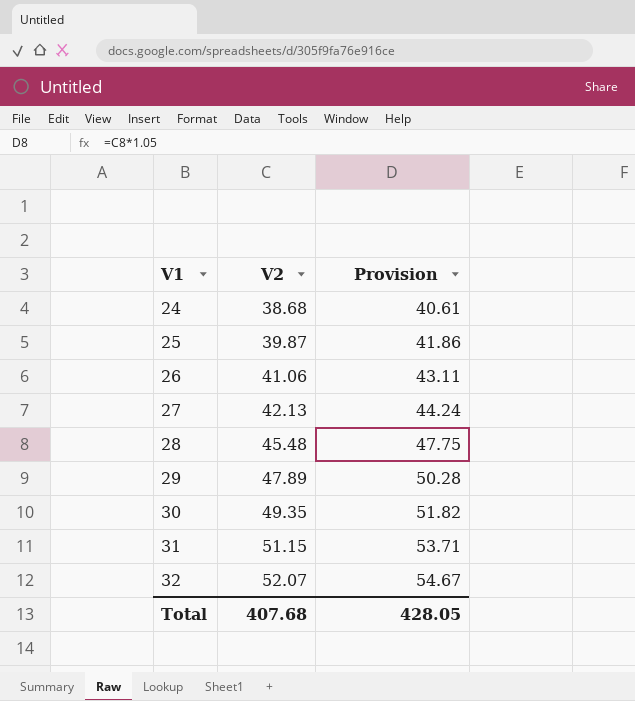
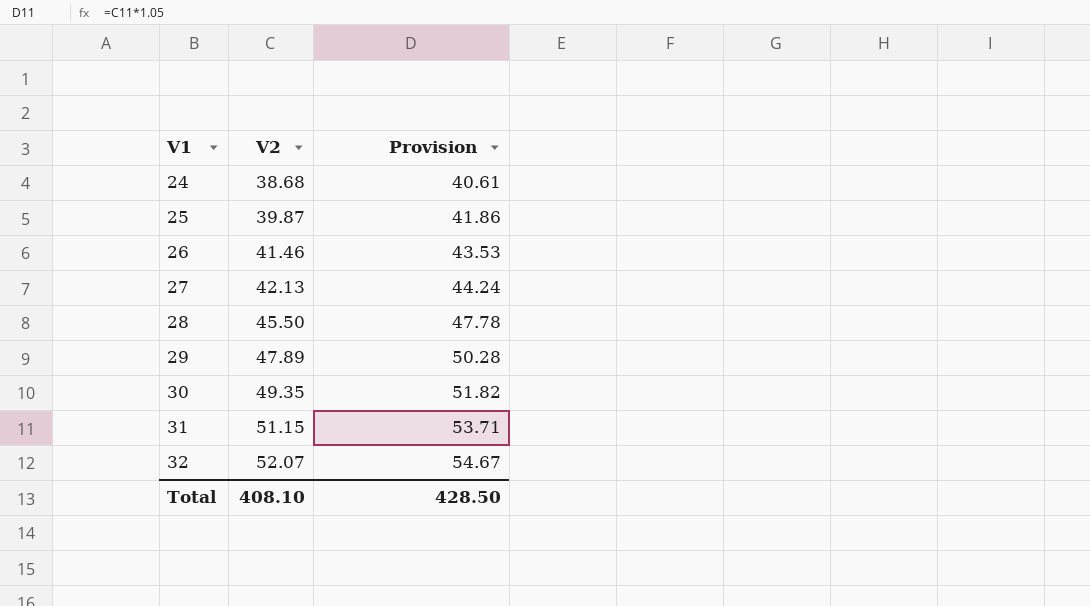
26 | V2: 41.06 -> 41.46
26 | Provision: 43.11 -> 43.53
28 | V2: 45.48 -> 45.50
28 | Provision: 47.75 -> 47.78
Total | V2: 407.68 -> 408.10
Total | Provision: 428.05 -> 428.50

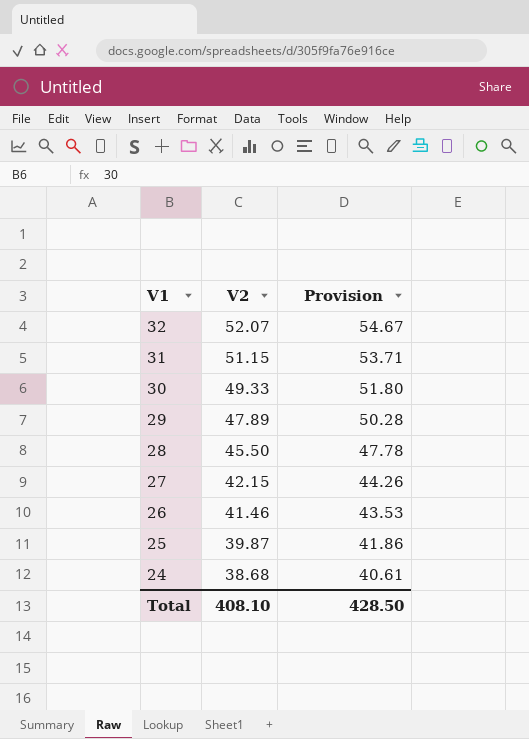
row order: V1 ascending -> V1 descending
30 | V2: 49.35 -> 49.33
30 | Provision: 51.82 -> 51.80
27 | V2: 42.13 -> 42.15
27 | Provision: 44.24 -> 44.26

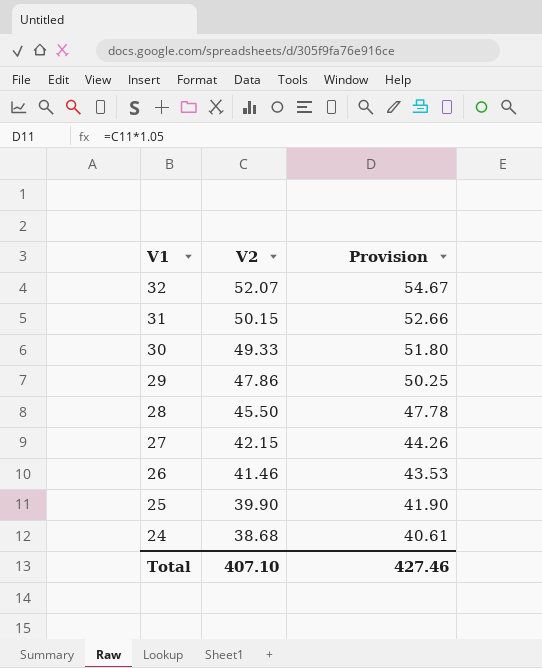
31 | V2: 51.15 -> 50.15
31 | Provision: 53.71 -> 52.66
29 | V2: 47.89 -> 47.86
29 | Provision: 50.28 -> 50.25
25 | V2: 39.87 -> 39.90
25 | Provision: 41.86 -> 41.90
Total | V2: 408.10 -> 407.10
Total | Provision: 428.50 -> 427.46

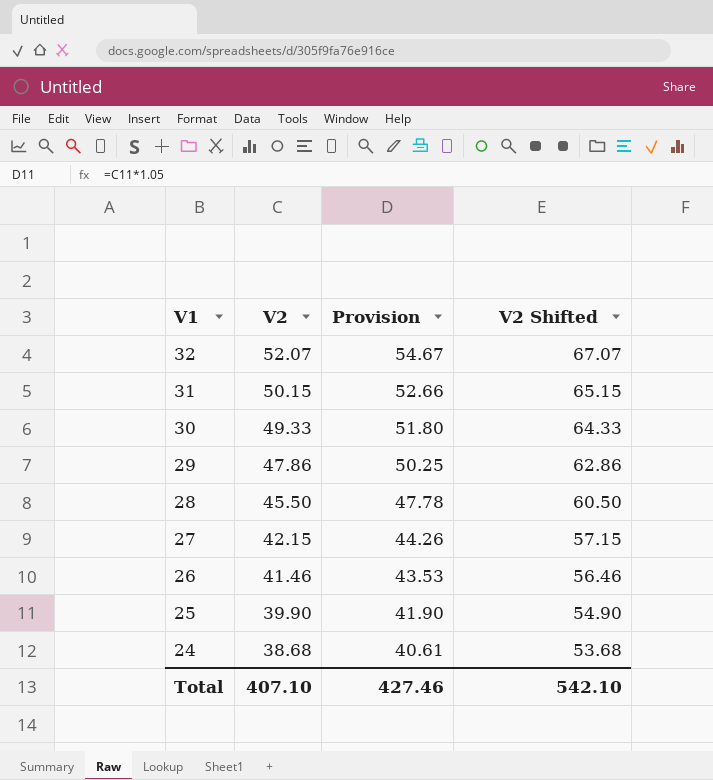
column V2 Shifted | formula: none -> [V2] + 15

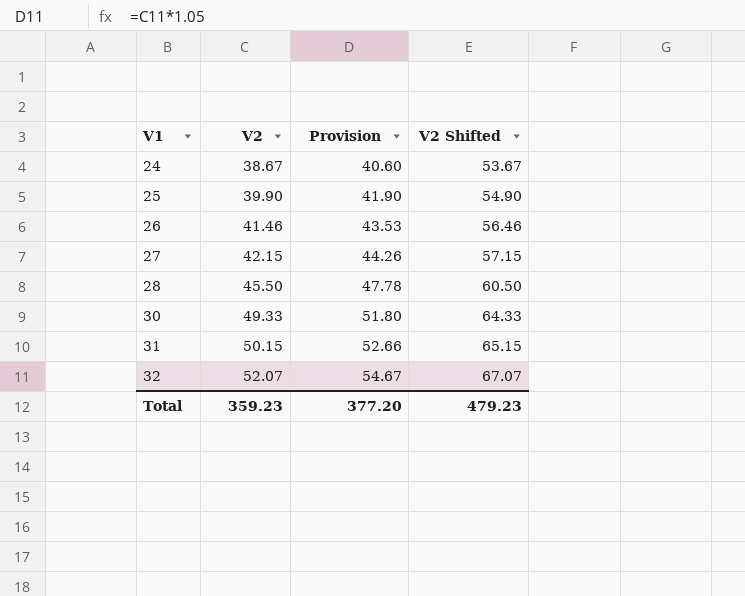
row order: V1 descending -> V1 ascending
row 29: 47.86 | 50.25 | 62.86 -> none
24 | V2: 38.68 -> 38.67
24 | Provision: 40.61 -> 40.60
24 | V2 Shifted: 53.68 -> 53.67
Total | V2: 407.10 -> 359.23
Total | Provision: 427.46 -> 377.20
Total | V2 Shifted: 542.10 -> 479.23

